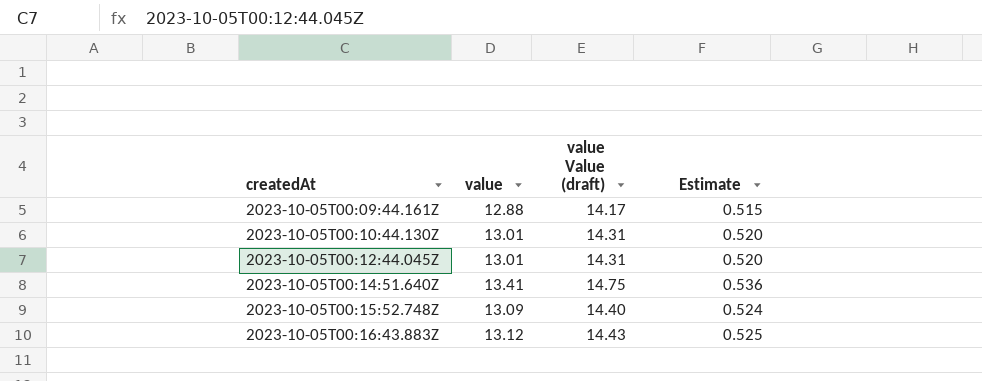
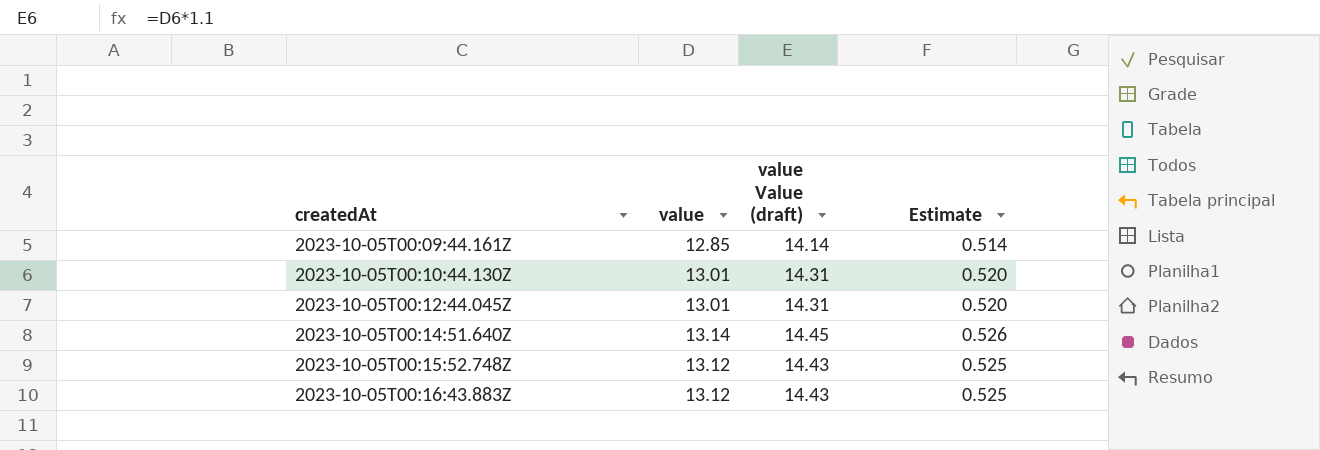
2023-10-05T00:09:44.161Z | value: 12.88 -> 12.85
2023-10-05T00:09:44.161Z | value Value (draft): 14.17 -> 14.14
2023-10-05T00:09:44.161Z | Estimate: 0.515 -> 0.514
2023-10-05T00:14:51.640Z | value: 13.41 -> 13.14
2023-10-05T00:14:51.640Z | value Value (draft): 14.75 -> 14.45
2023-10-05T00:14:51.640Z | Estimate: 0.536 -> 0.526
2023-10-05T00:15:52.748Z | value: 13.09 -> 13.12
2023-10-05T00:15:52.748Z | value Value (draft): 14.40 -> 14.43
2023-10-05T00:15:52.748Z | Estimate: 0.524 -> 0.525

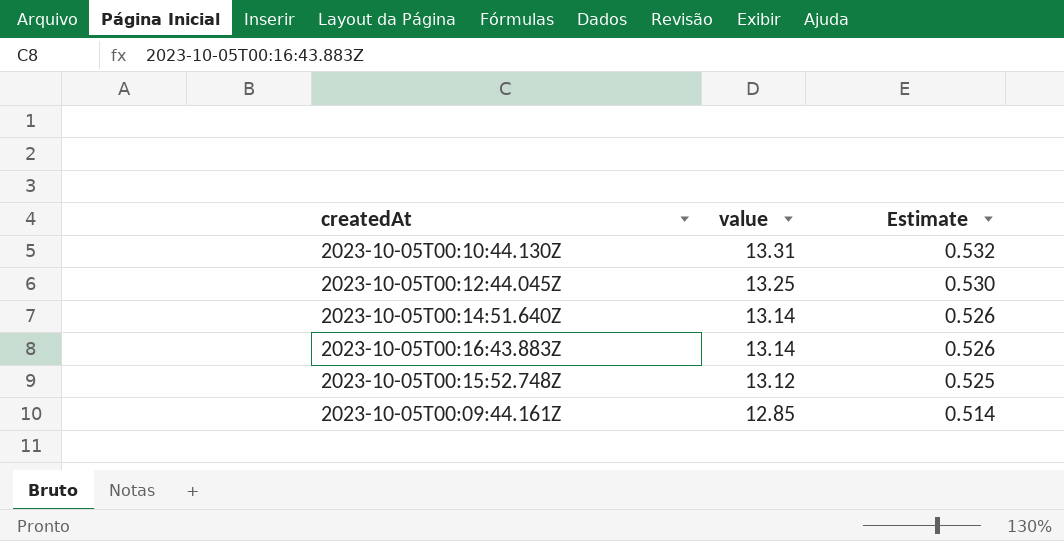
row order: createdAt ascending -> value descending
column value Value (draft) | formula: [value] * 1.1 -> none
2023-10-05T00:10:44.130Z | value: 13.01 -> 13.31
2023-10-05T00:10:44.130Z | Estimate: 0.520 -> 0.532
2023-10-05T00:12:44.045Z | value: 13.01 -> 13.25
2023-10-05T00:12:44.045Z | Estimate: 0.520 -> 0.530
2023-10-05T00:16:43.883Z | value: 13.12 -> 13.14
2023-10-05T00:16:43.883Z | Estimate: 0.525 -> 0.526

